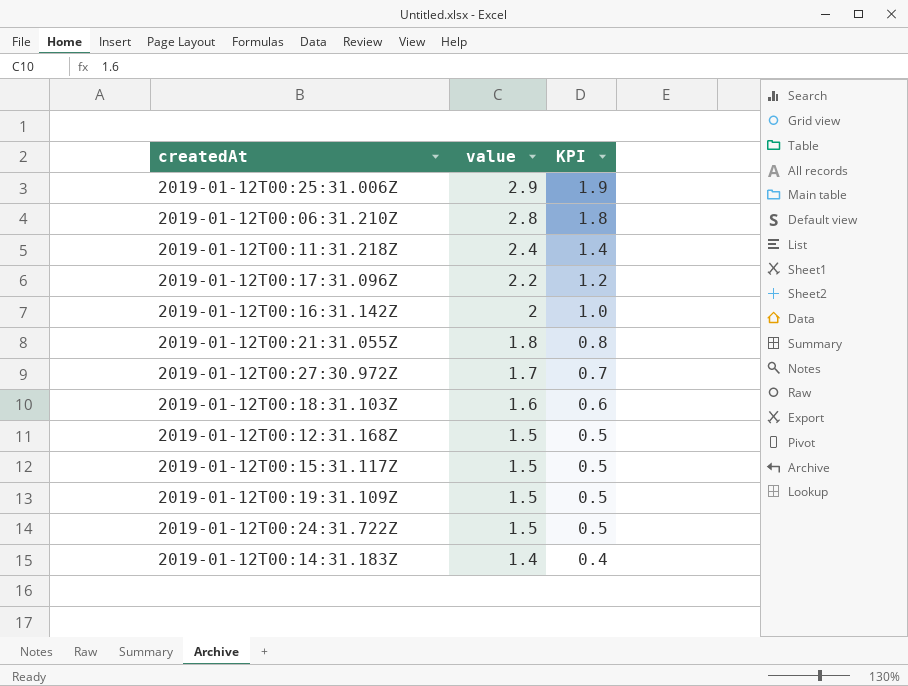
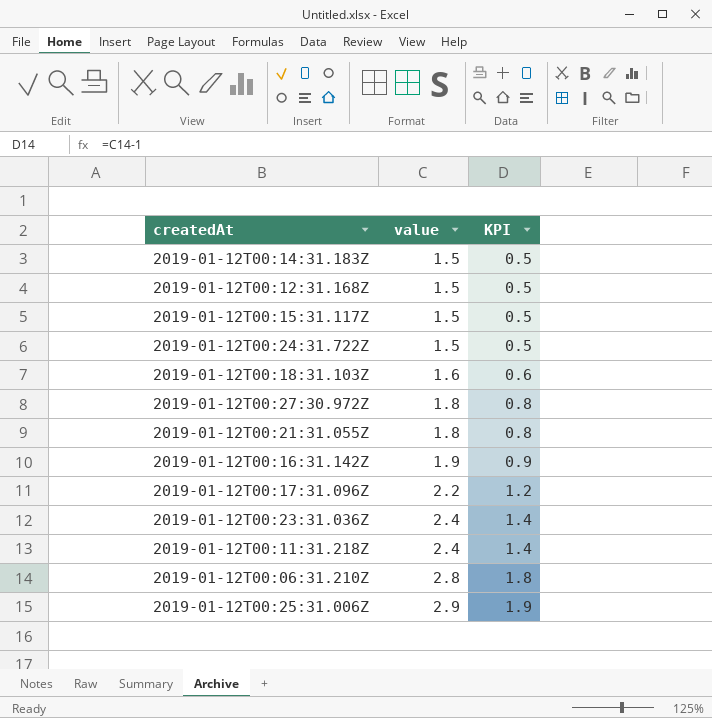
row order: value descending -> value ascending
row 2019-01-12T00:19:31.109Z: 1.5 | 0.5 -> none
2019-01-12T00:14:31.183Z | value: 1.4 -> 1.5
2019-01-12T00:14:31.183Z | KPI: 0.4 -> 0.5
2019-01-12T00:27:30.972Z | value: 1.7 -> 1.8
2019-01-12T00:27:30.972Z | KPI: 0.7 -> 0.8
2019-01-12T00:16:31.142Z | value: 2 -> 1.9
2019-01-12T00:16:31.142Z | KPI: 1.0 -> 0.9
row 2019-01-12T00:23:31.036Z: none -> 2.4 | 1.4

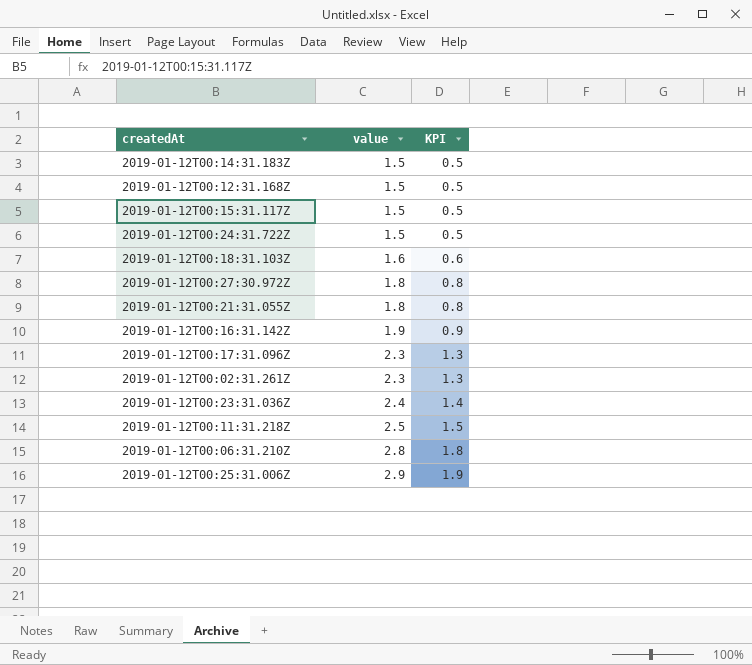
2019-01-12T00:17:31.096Z | value: 2.2 -> 2.3
2019-01-12T00:17:31.096Z | KPI: 1.2 -> 1.3
row 2019-01-12T00:02:31.261Z: none -> 2.3 | 1.3
2019-01-12T00:11:31.218Z | value: 2.4 -> 2.5
2019-01-12T00:11:31.218Z | KPI: 1.4 -> 1.5

